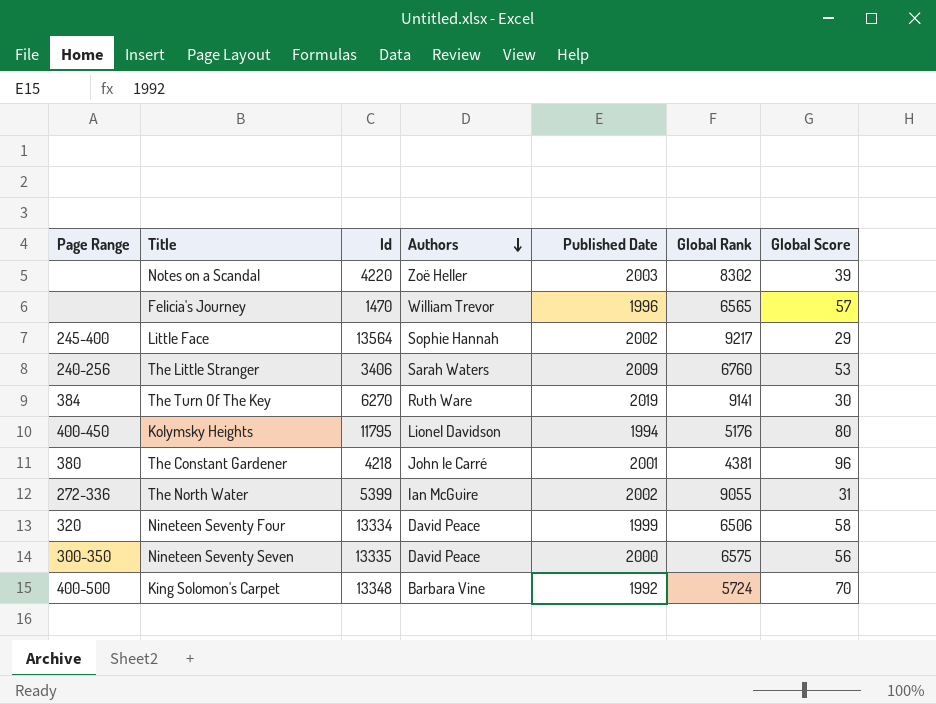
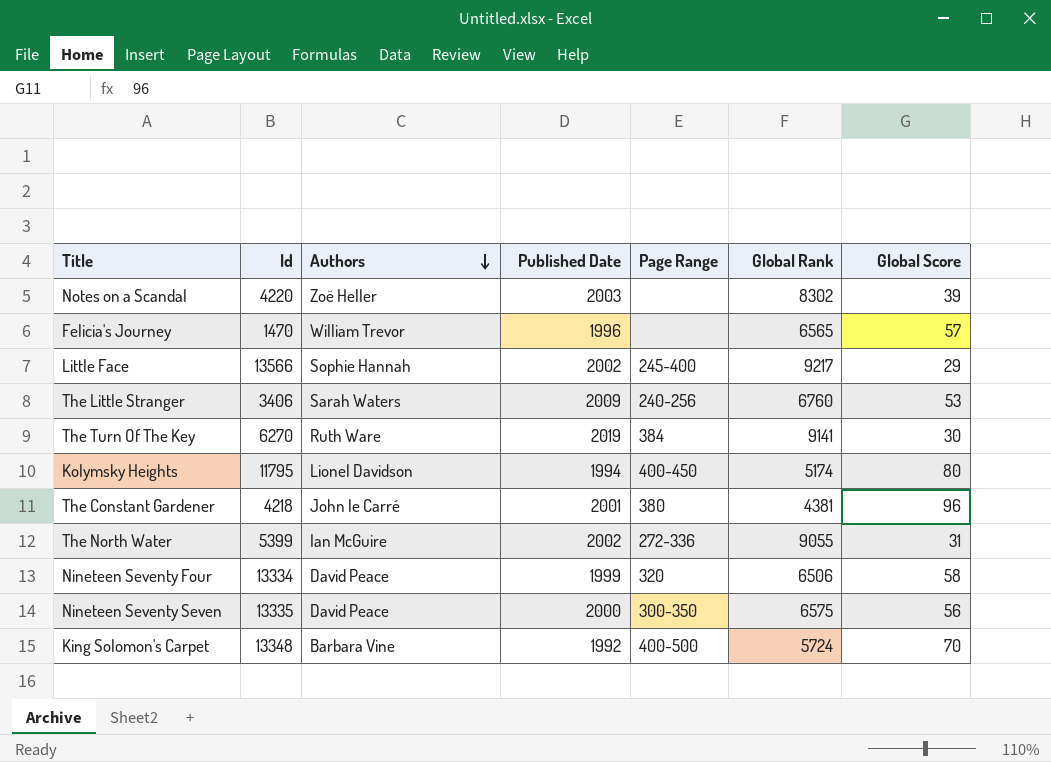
column Page Range | position: 1 -> 5
Little Face | Id: 13564 -> 13566
Kolymsky Heights | Global Rank: 5176 -> 5174

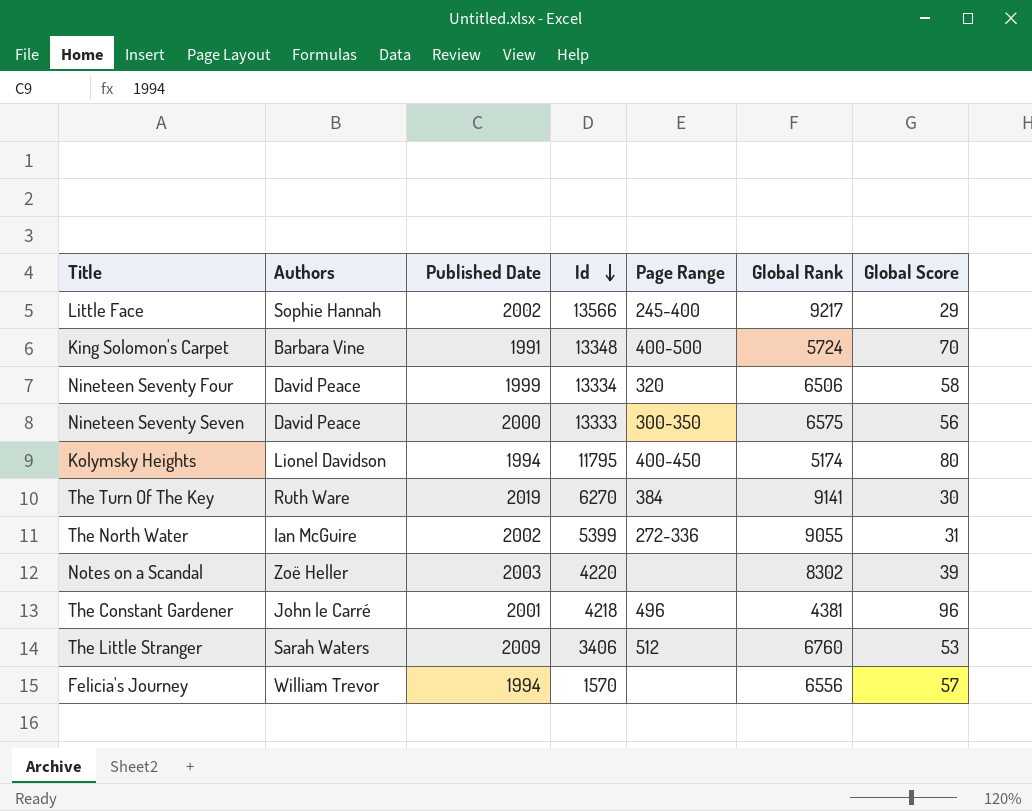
row order: Authors descending -> Id descending
column Id | position: 2 -> 4
King Solomon's Carpet | Published Date: 1992 -> 1991
Nineteen Seventy Seven | Id: 13335 -> 13333
The Constant Gardener | Page Range: 380 -> 496
The Little Stranger | Page Range: 240-256 -> 512
Felicia's Journey | Published Date: 1996 -> 1994
Felicia's Journey | Id: 1470 -> 1570
Felicia's Journey | Global Rank: 6565 -> 6556

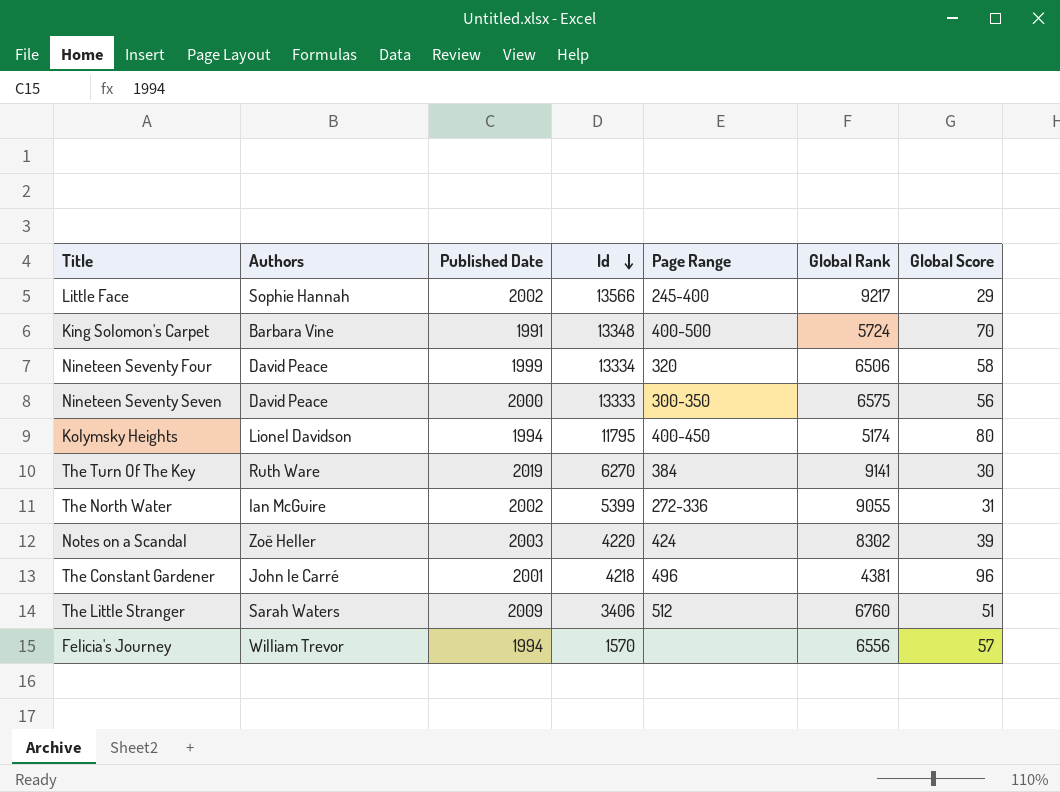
Notes on a Scandal | Page Range: none -> 424
The Little Stranger | Global Score: 53 -> 51

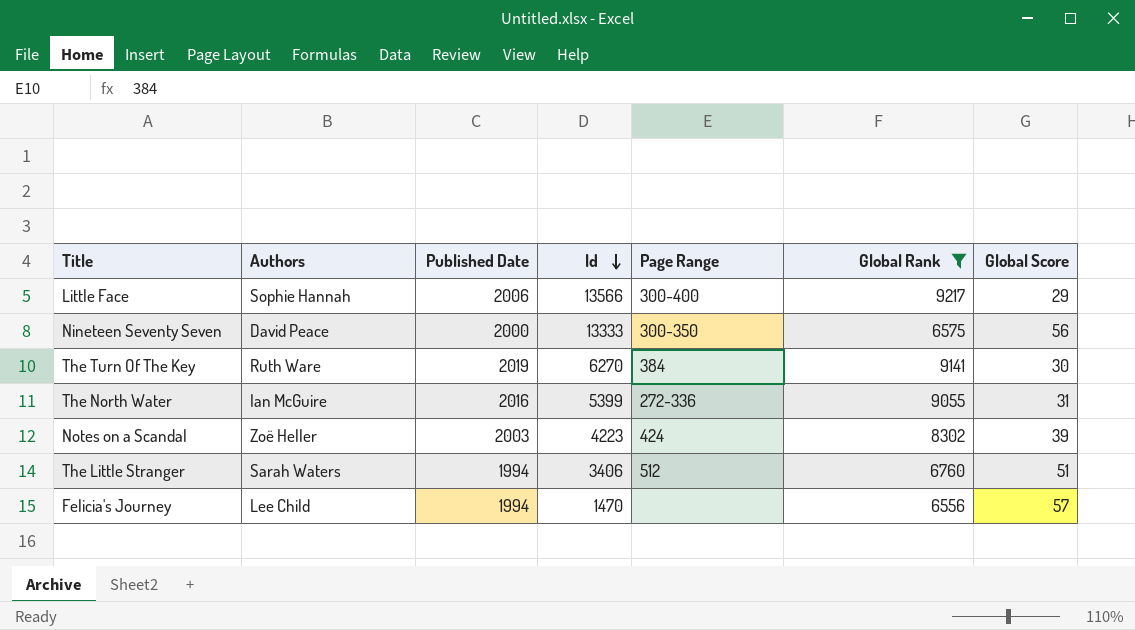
filter: none -> Global Rank >= 6556
Little Face | Published Date: 2002 -> 2006
Little Face | Page Range: 245-400 -> 300-400
The North Water | Published Date: 2002 -> 2016
Notes on a Scandal | Id: 4220 -> 4223
The Little Stranger | Published Date: 2009 -> 1994
Felicia's Journey | Authors: William Trevor -> Lee Child
Felicia's Journey | Id: 1570 -> 1470

